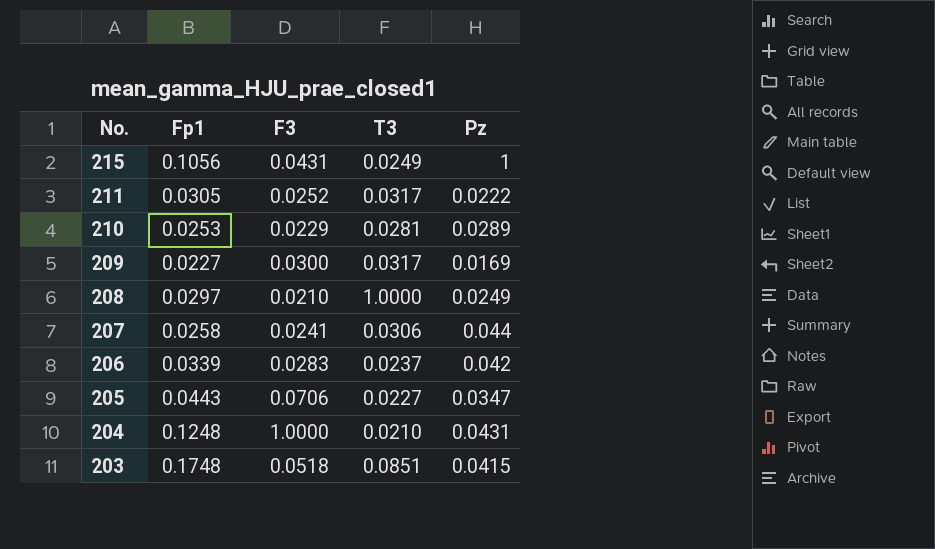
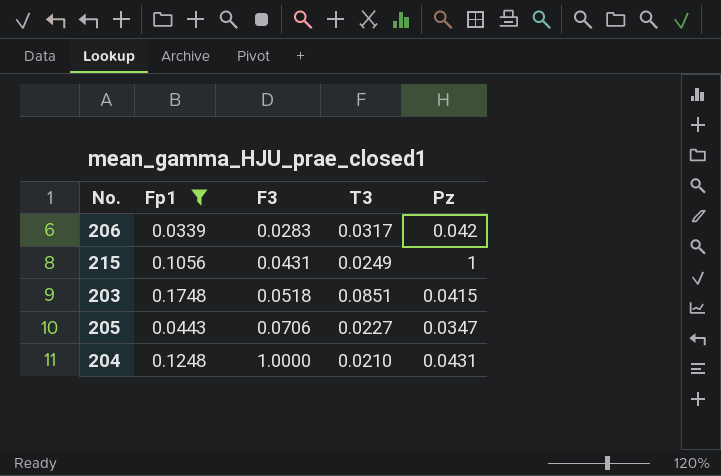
filter: none -> Fp1 >= 0.0339
row order: No. descending -> F3 ascending
206 | T3: 0.0237 -> 0.0317

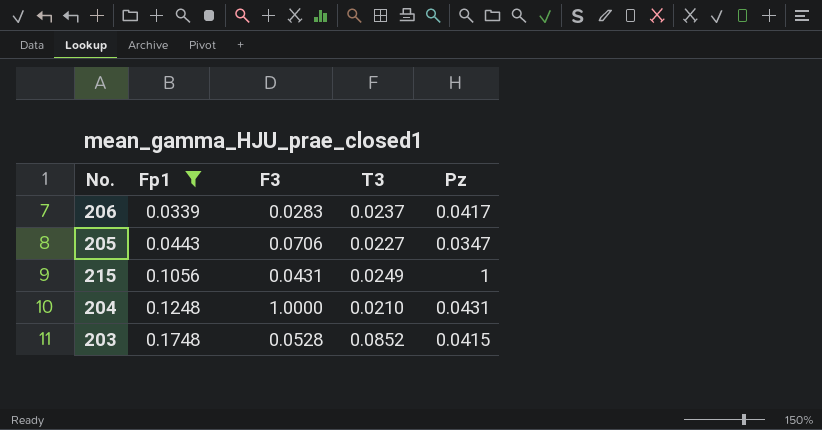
row order: F3 ascending -> Fp1 ascending
206 | T3: 0.0317 -> 0.0237
206 | Pz: 0.042 -> 0.0417
203 | F3: 0.0518 -> 0.0528
203 | T3: 0.0851 -> 0.0852

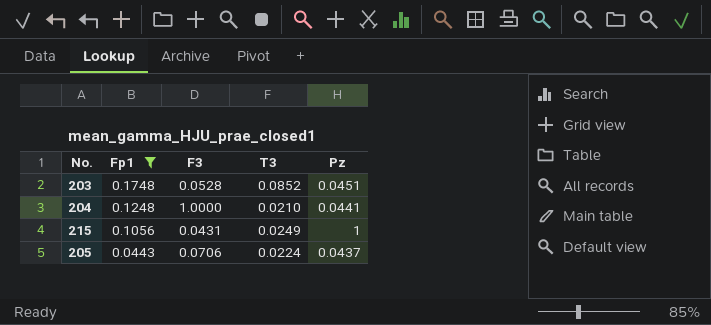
row order: Fp1 ascending -> Fp1 descending
row 206: 0.0339 | 0.0283 | 0.0237 | 0.0417 -> none
203 | Pz: 0.0415 -> 0.0451
204 | Pz: 0.0431 -> 0.0441
205 | T3: 0.0227 -> 0.0224
205 | Pz: 0.0347 -> 0.0437

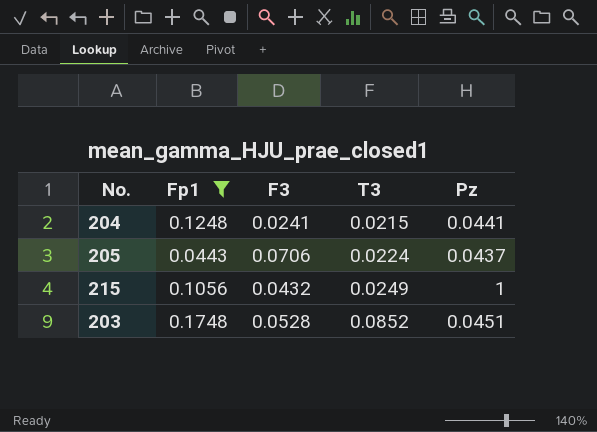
row order: Fp1 descending -> T3 ascending
204 | F3: 1.0000 -> 0.0241
204 | T3: 0.0210 -> 0.0215
215 | F3: 0.0431 -> 0.0432

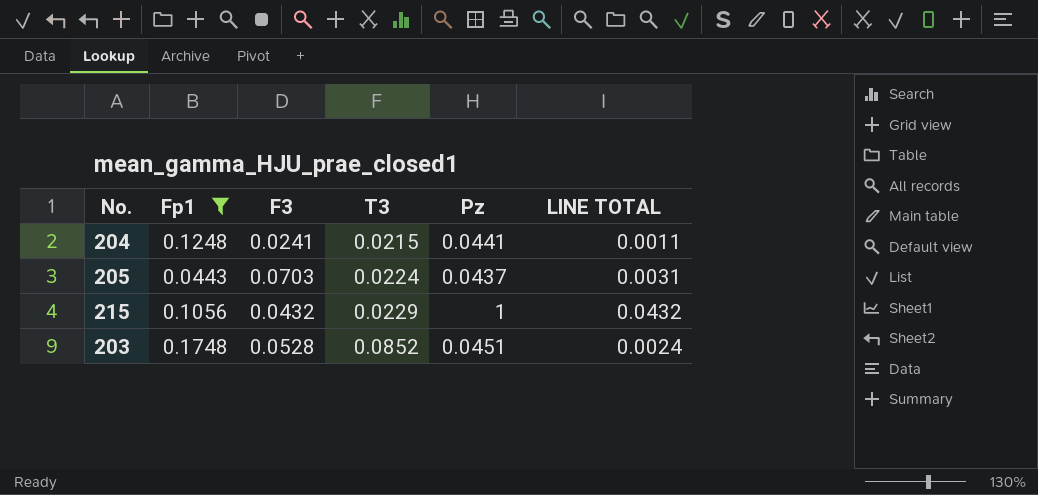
column LINE TOTAL | formula: none -> [F3] * [Pz]
205 | F3: 0.0706 -> 0.0703
215 | T3: 0.0249 -> 0.0229

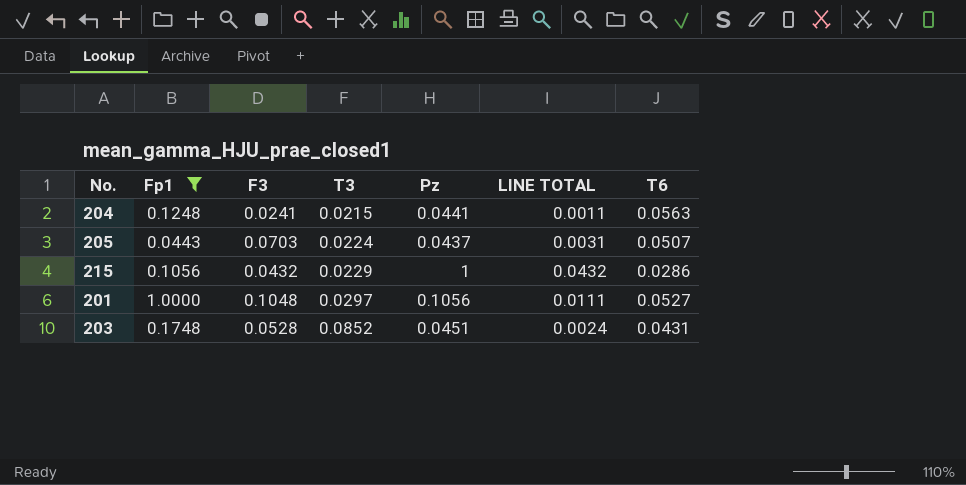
column T6 | position: none -> 7
row 201: none -> 1.0000 | 0.1048 | 0.0297 | 0.1056 | 0.0111 | 0.0527

